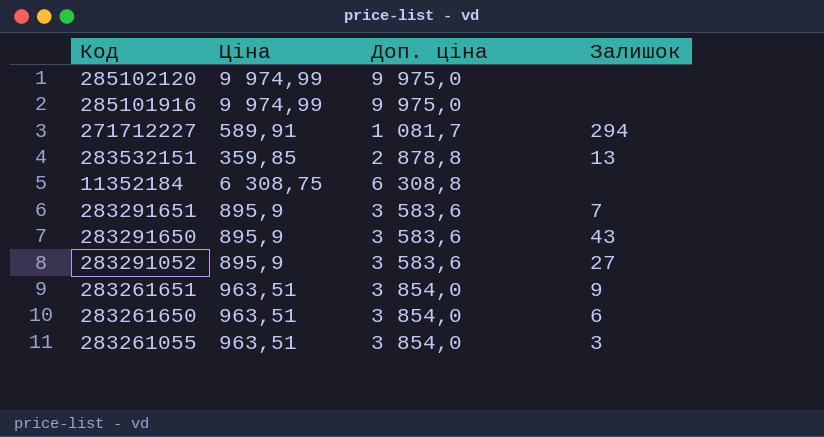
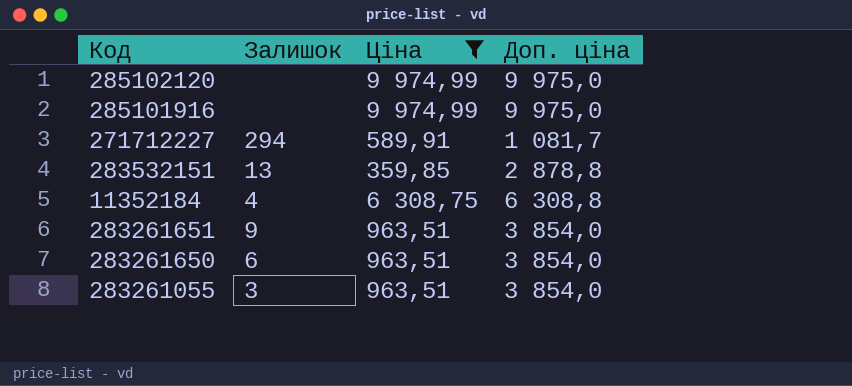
filter: none -> Ціна != 895,9
column Залишок | position: 4 -> 2
11352184 | Залишок: none -> 4

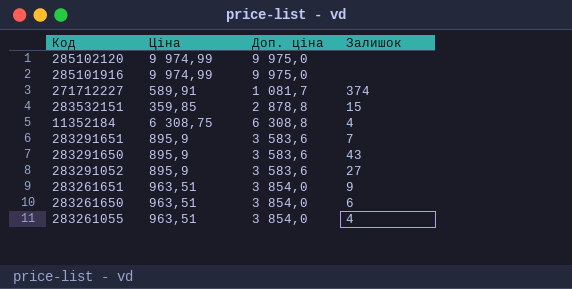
filter: Ціна != 895,9 -> none
column Залишок | position: 2 -> 4
271712227 | Залишок: 294 -> 374
283532151 | Залишок: 13 -> 15
283261055 | Залишок: 3 -> 4

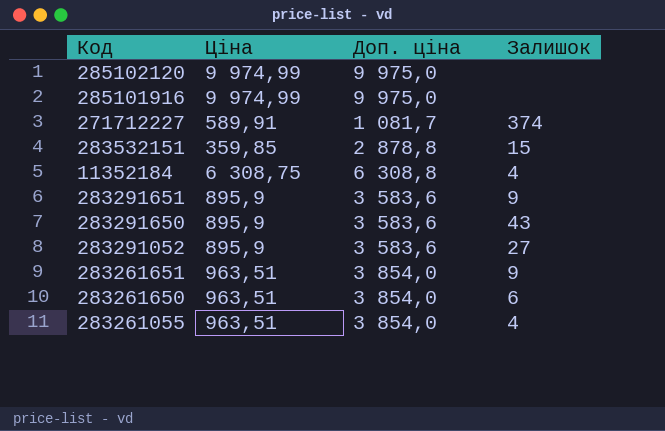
283291651 | Залишок: 7 -> 9

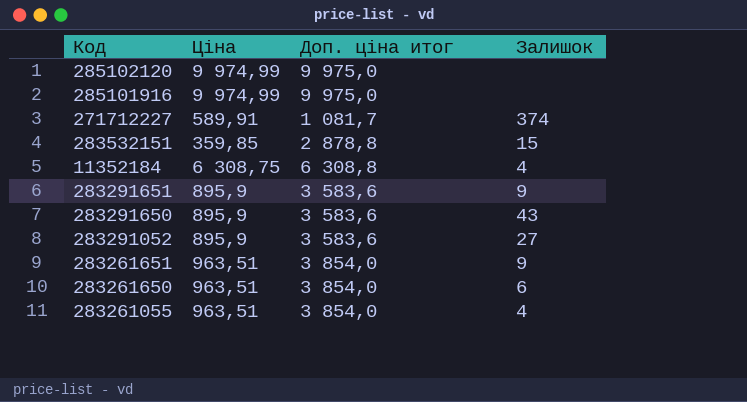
column name: Доп. ціна -> Доп. ціна итог

